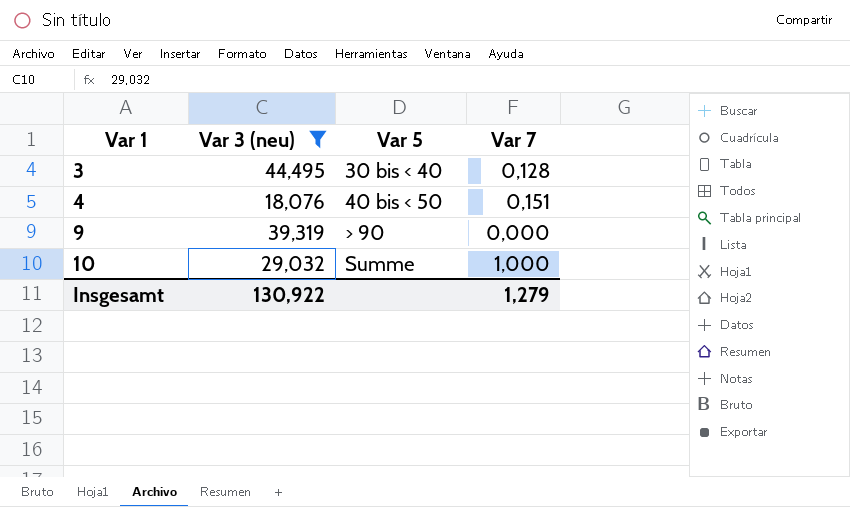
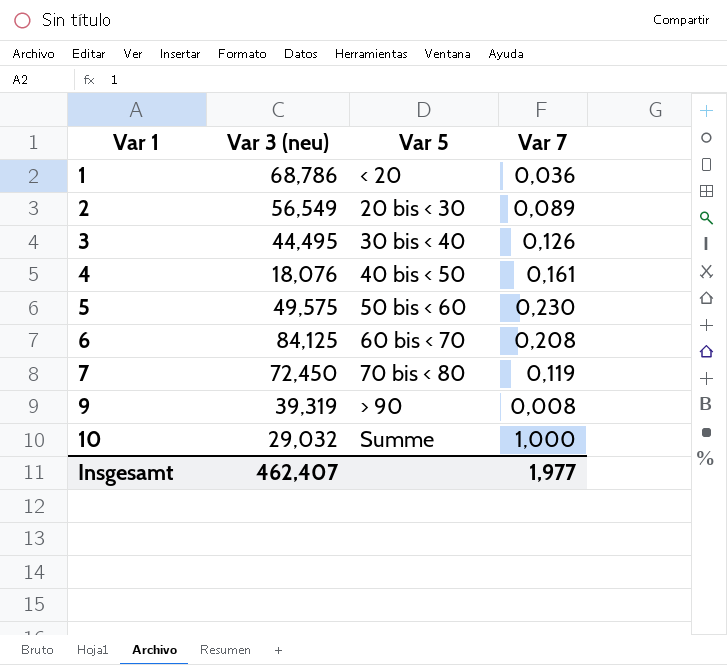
filter: Var 3 (neu) <= 44,495 -> none
3 | Var 7: 0,128 -> 0,126
4 | Var 7: 0,151 -> 0,161
9 | Var 7: 0,000 -> 0,008
Insgesamt | Var 3 (neu): 130,922 -> 462,407
Insgesamt | Var 7: 1,279 -> 1,977

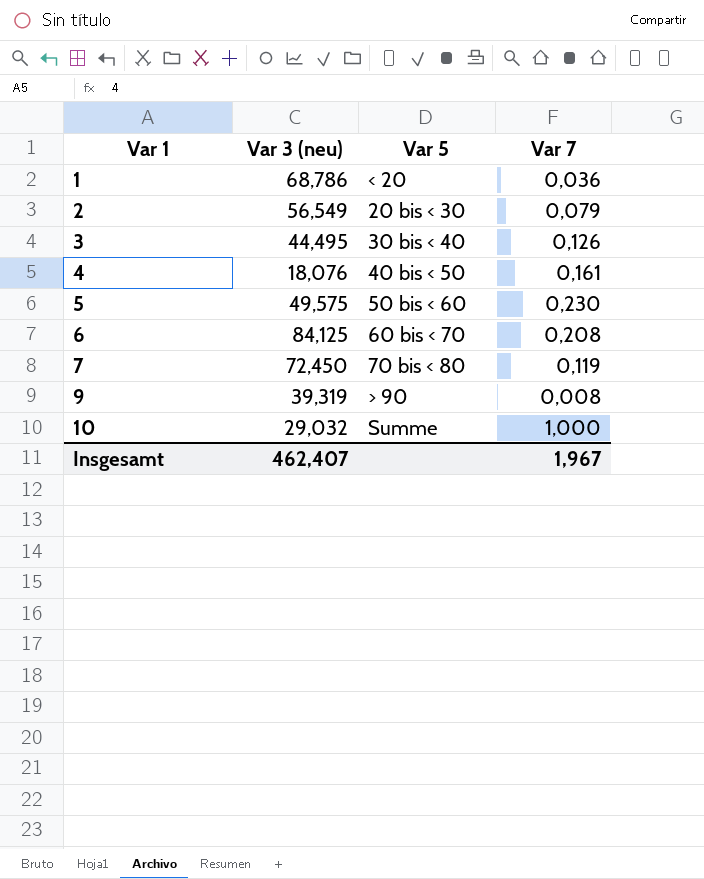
2 | Var 7: 0,089 -> 0,079
Insgesamt | Var 7: 1,977 -> 1,967

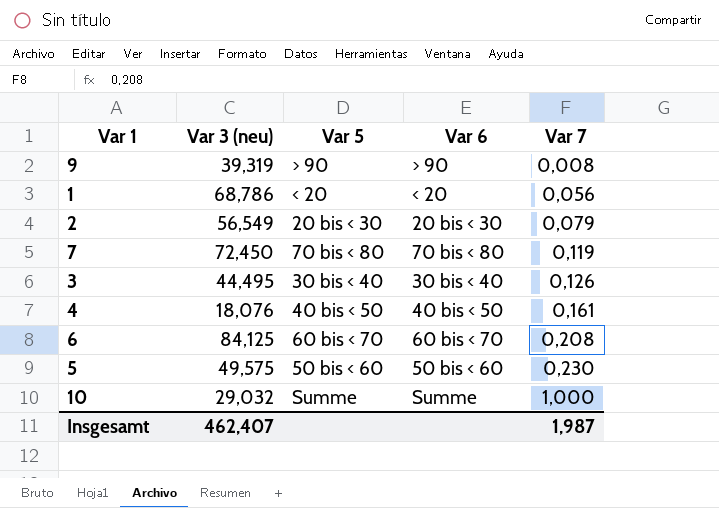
row order: Var 1 ascending -> Var 7 ascending
column Var 6 | position: none -> 4
1 | Var 7: 0,036 -> 0,056
Insgesamt | Var 7: 1,967 -> 1,987

